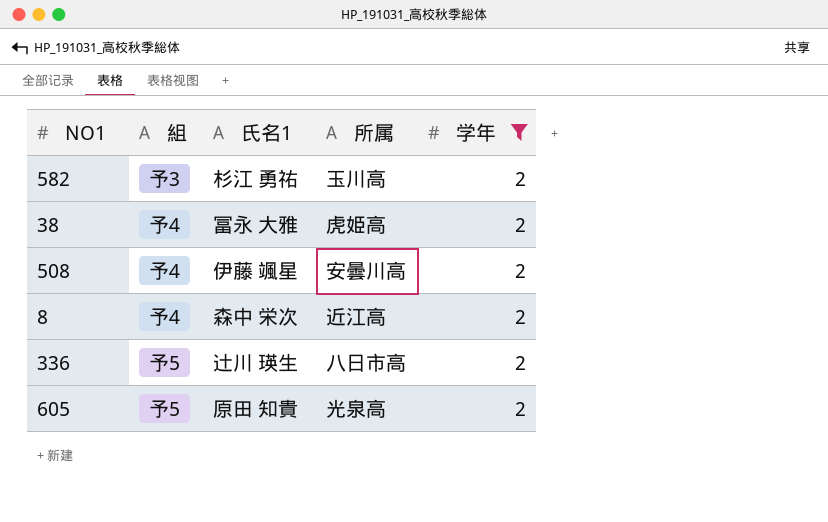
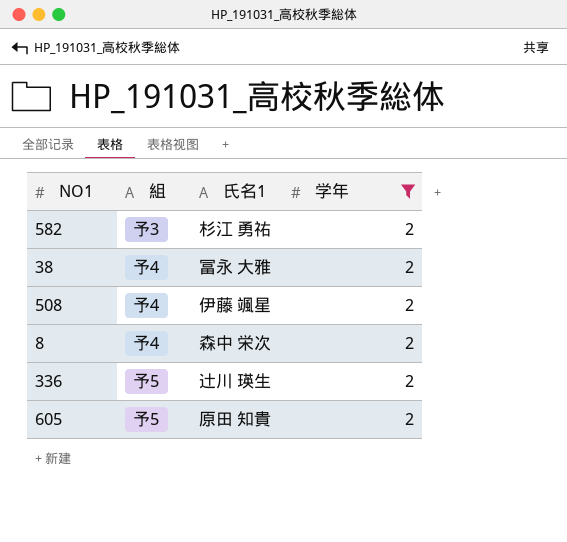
column 所属 | position: 4 -> none

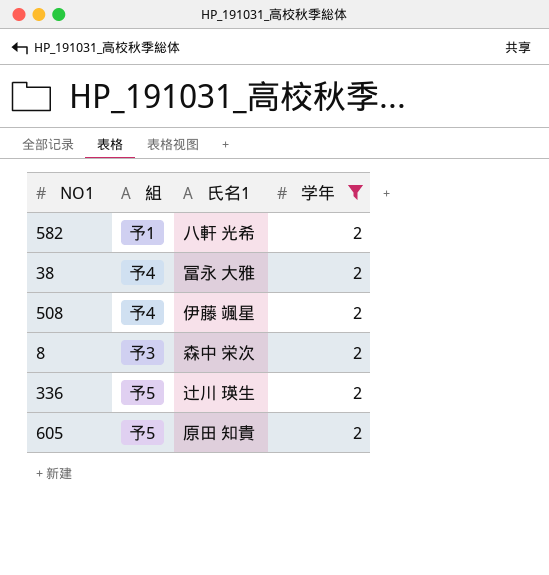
582 | 組: 予3 -> 予1
582 | 氏名1: 杉江 勇祐 -> 八軒 光希
8 | 組: 予4 -> 予3

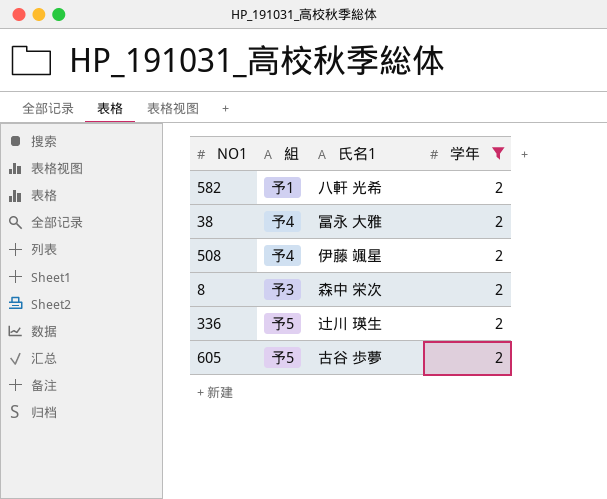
605 | 氏名1: 原田 知貴 -> 古谷 歩夢

